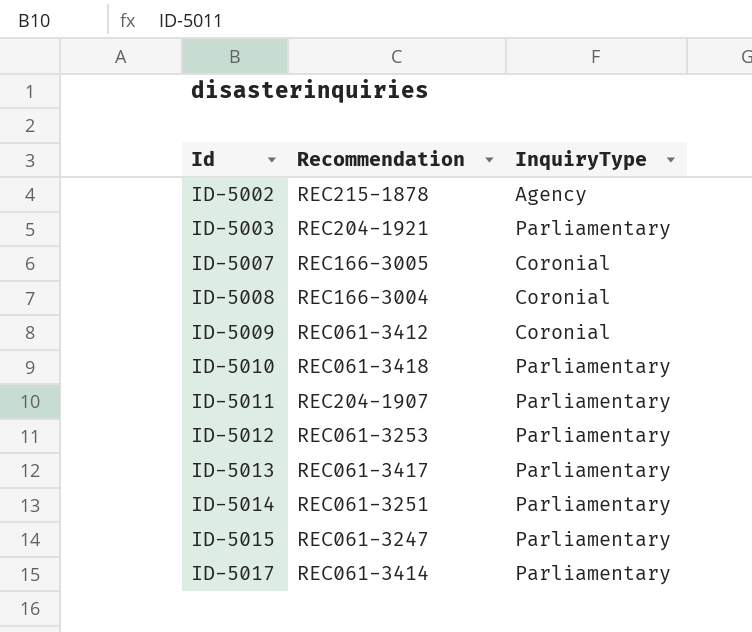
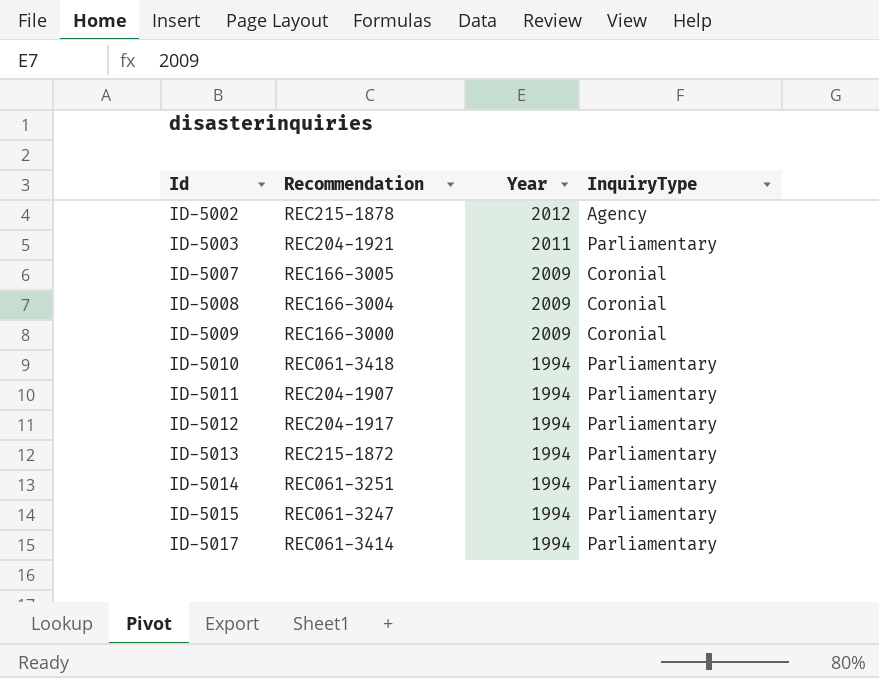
column Year | position: none -> 3
ID-5009 | Recommendation: REC061-3412 -> REC166-3000
ID-5012 | Recommendation: REC061-3253 -> REC204-1917
ID-5013 | Recommendation: REC061-3417 -> REC215-1872

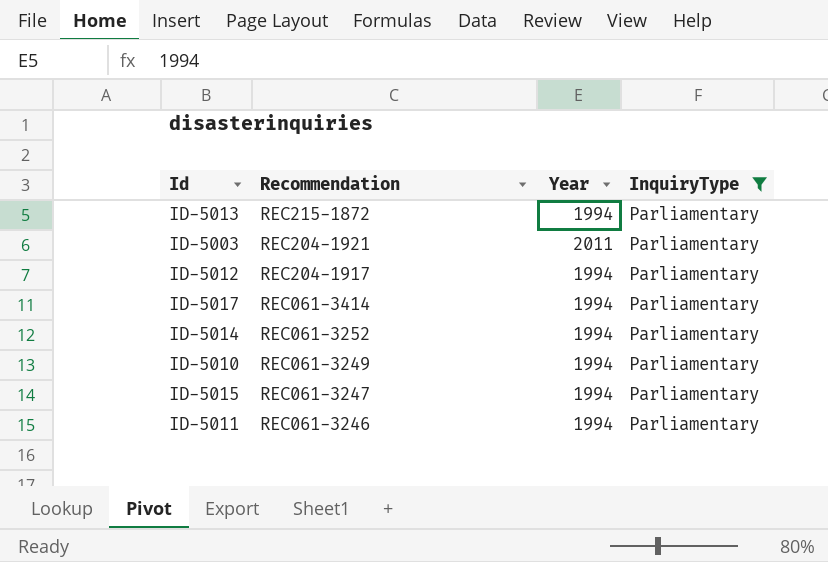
filter: none -> InquiryType = Parliamentary
row order: Id ascending -> Recommendation descending
ID-5014 | Recommendation: REC061-3251 -> REC061-3252
ID-5010 | Recommendation: REC061-3418 -> REC061-3249
ID-5011 | Recommendation: REC204-1907 -> REC061-3246

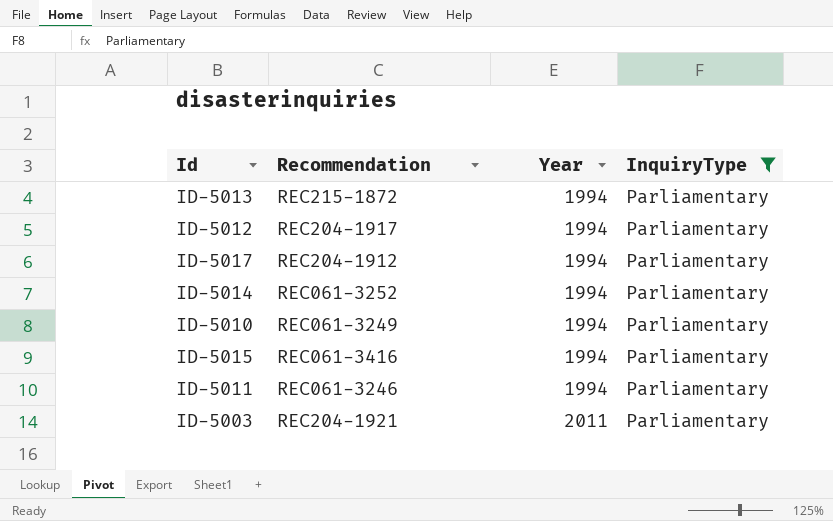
row order: Recommendation descending -> Year ascending
ID-5017 | Recommendation: REC061-3414 -> REC204-1912
ID-5015 | Recommendation: REC061-3247 -> REC061-3416

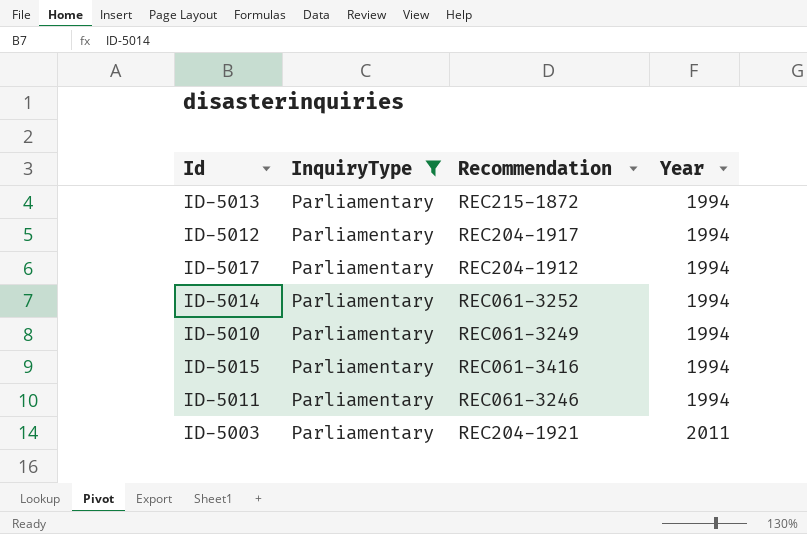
column InquiryType | position: 4 -> 2

